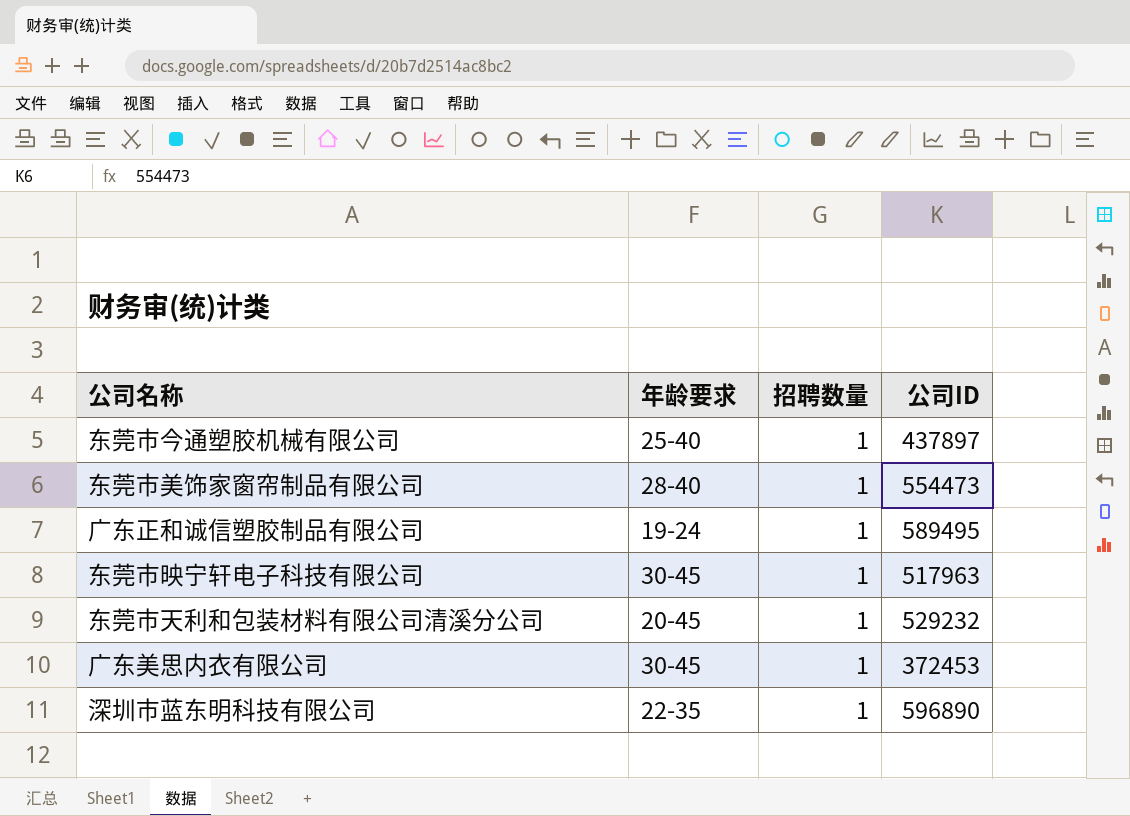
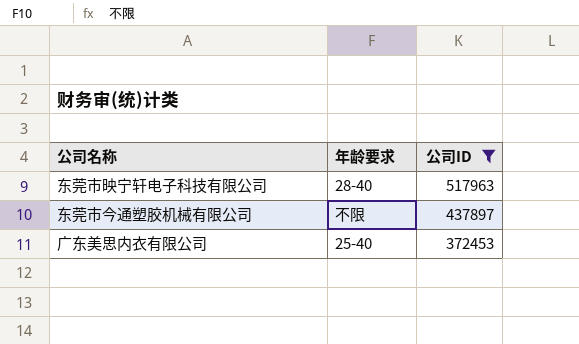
filter: none -> 公司ID <= 517963
row order: none -> 公司ID descending
column 招聘数量 | position: 3 -> none
东莞市映宁轩电子科技有限公司 | 年龄要求: 30-45 -> 28-40
东莞市今通塑胶机械有限公司 | 年龄要求: 25-40 -> 不限
广东美思内衣有限公司 | 年龄要求: 30-45 -> 25-40

